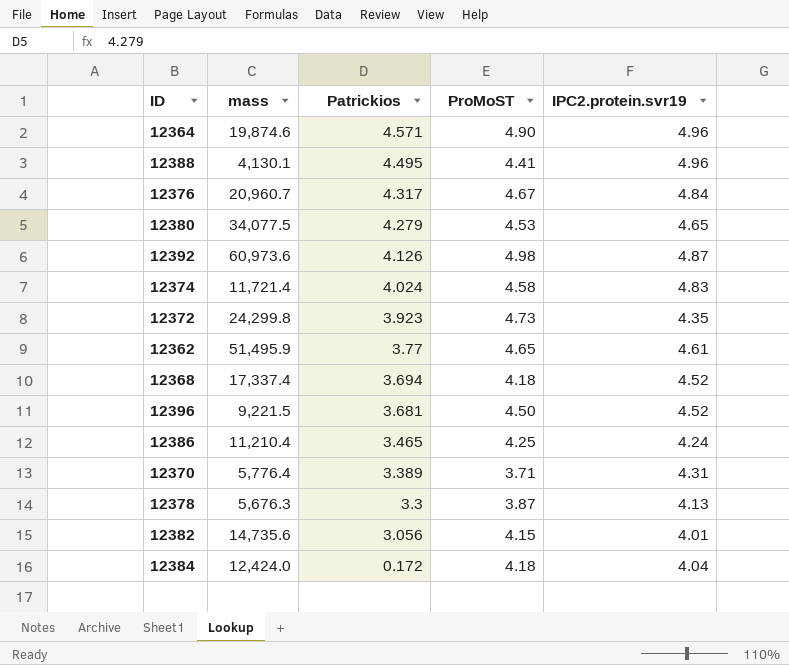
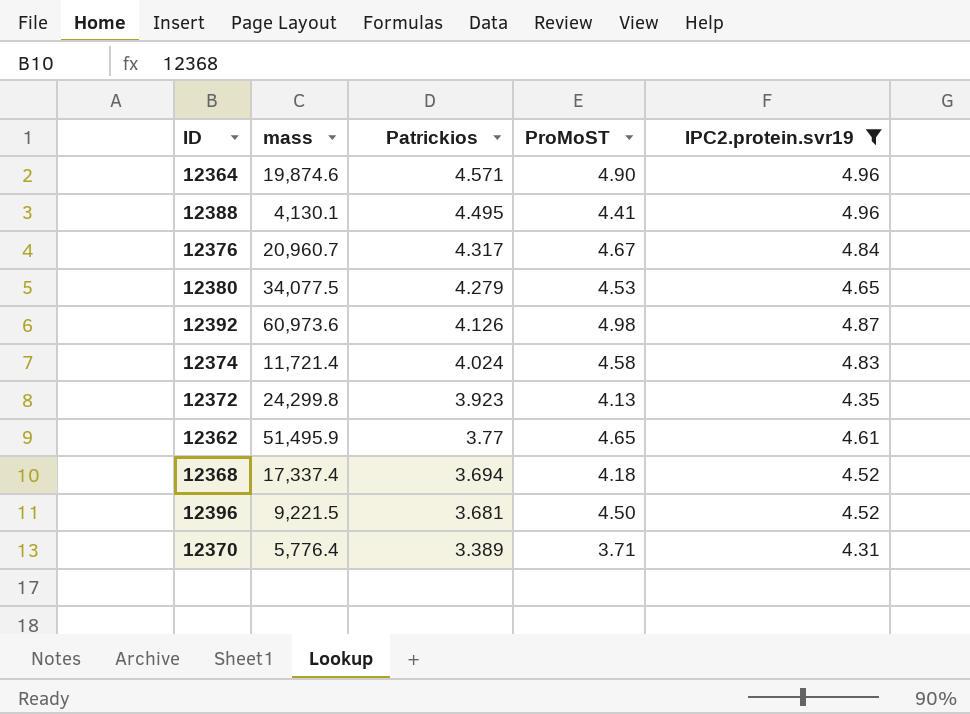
filter: none -> IPC2.protein.svr19 >= 4.31
12372 | ProMoST: 4.73 -> 4.13

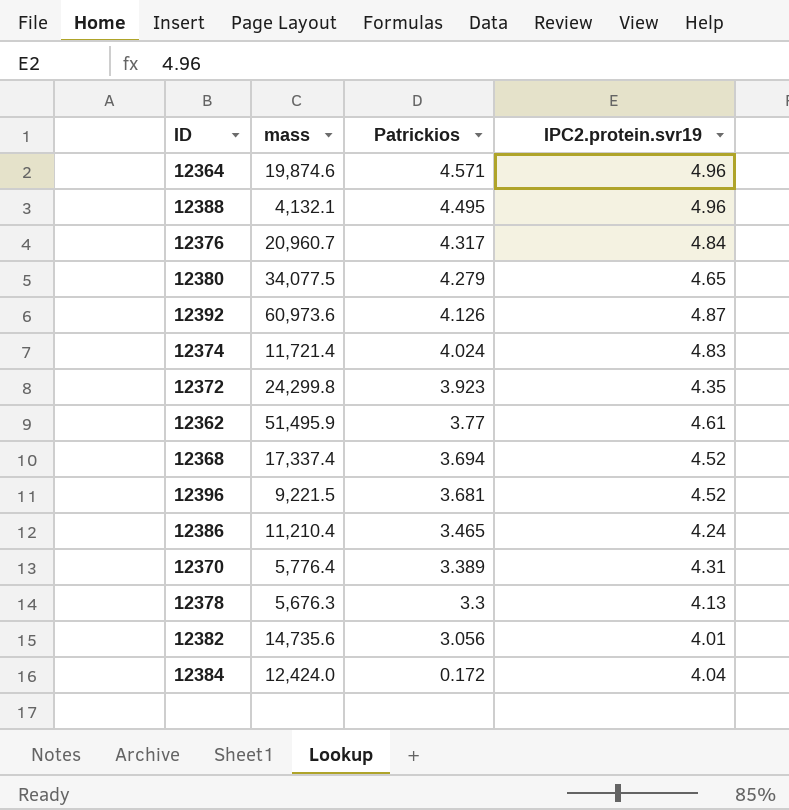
filter: IPC2.protein.svr19 >= 4.31 -> none
column ProMoST | position: 4 -> none
12388 | mass: 4,130.1 -> 4,132.1

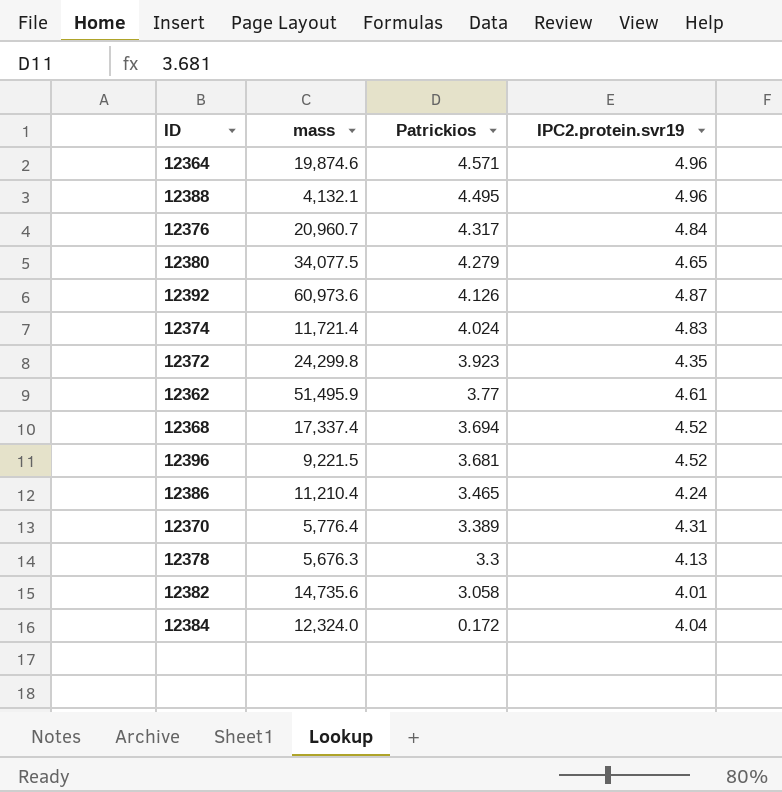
12382 | Patrickios: 3.056 -> 3.058
12384 | mass: 12,424.0 -> 12,324.0

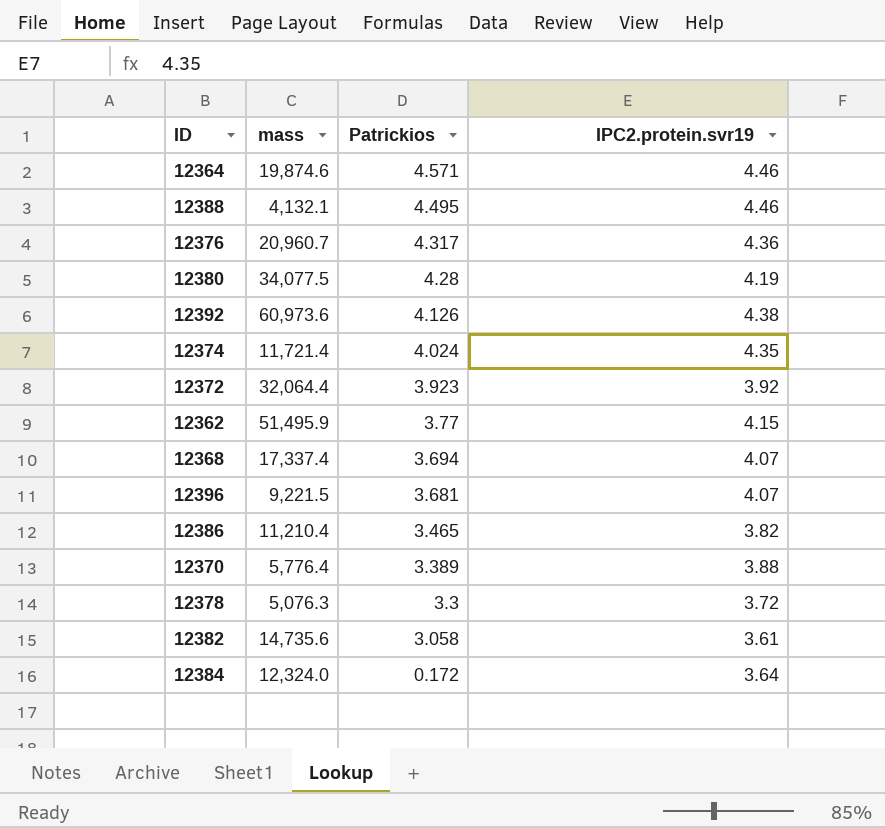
12364 | IPC2.protein.svr19: 4.96 -> 4.46
12388 | IPC2.protein.svr19: 4.96 -> 4.46
12376 | IPC2.protein.svr19: 4.84 -> 4.36
12380 | Patrickios: 4.279 -> 4.28
12380 | IPC2.protein.svr19: 4.65 -> 4.19
12392 | IPC2.protein.svr19: 4.87 -> 4.38
12374 | IPC2.protein.svr19: 4.83 -> 4.35
12372 | mass: 24,299.8 -> 32,064.4
12372 | IPC2.protein.svr19: 4.35 -> 3.92
12362 | IPC2.protein.svr19: 4.61 -> 4.15
12368 | IPC2.protein.svr19: 4.52 -> 4.07
12396 | IPC2.protein.svr19: 4.52 -> 4.07
12386 | IPC2.protein.svr19: 4.24 -> 3.82
12370 | IPC2.protein.svr19: 4.31 -> 3.88
12378 | mass: 5,676.3 -> 5,076.3
12378 | IPC2.protein.svr19: 4.13 -> 3.72
12382 | IPC2.protein.svr19: 4.01 -> 3.61
12384 | IPC2.protein.svr19: 4.04 -> 3.64

